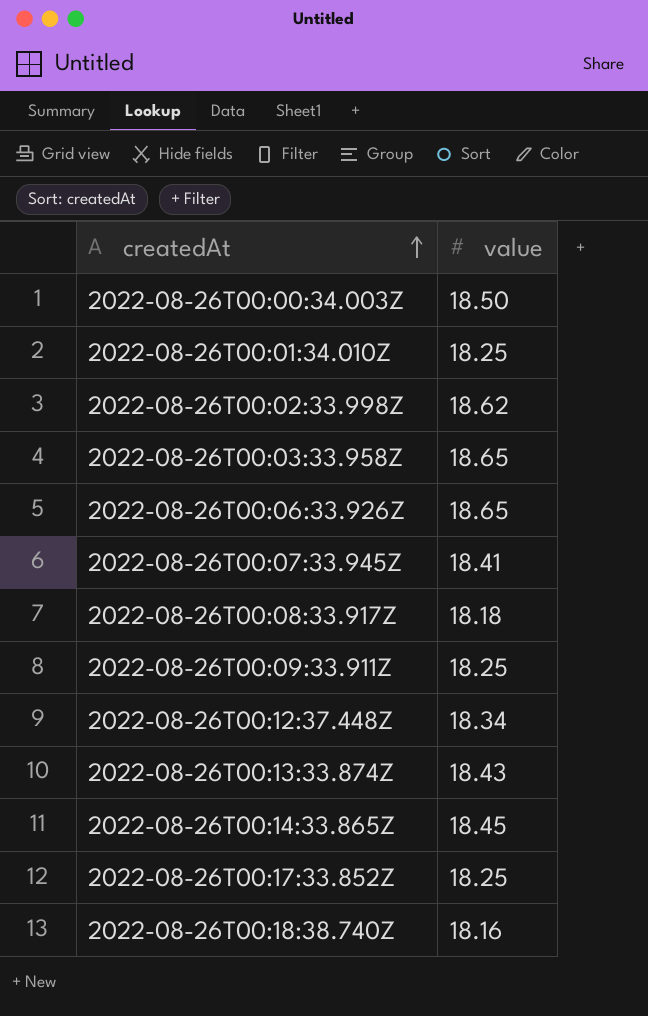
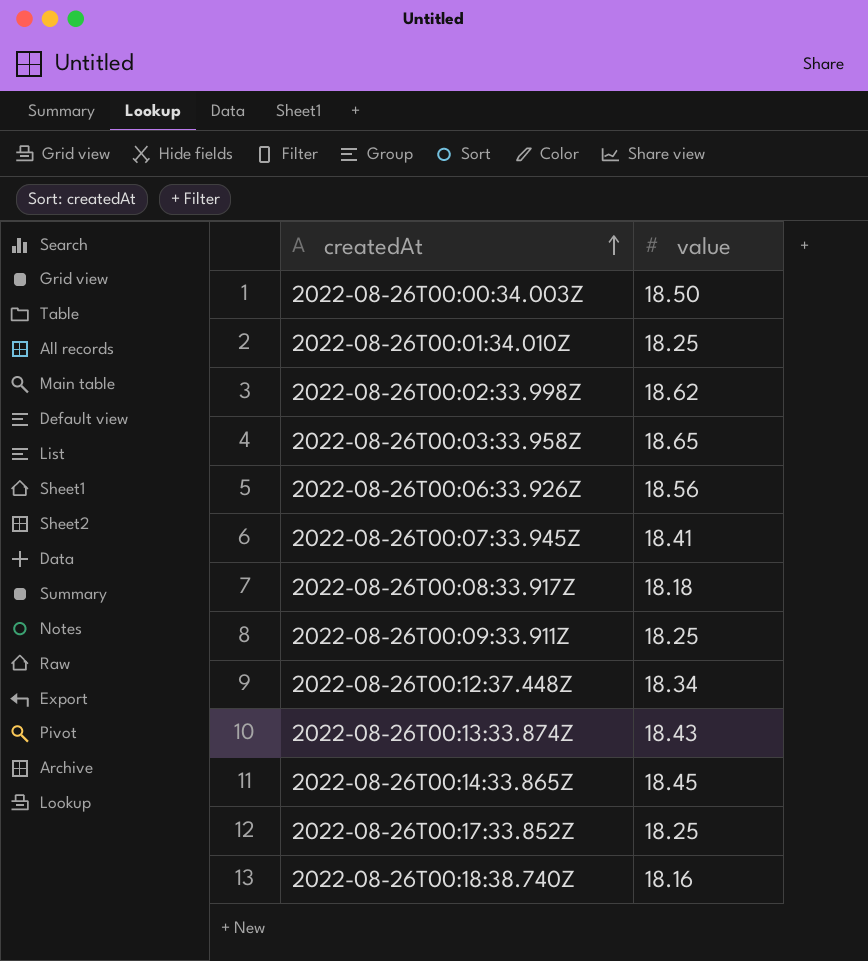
2022-08-26T00:06:33.926Z | value: 18.65 -> 18.56

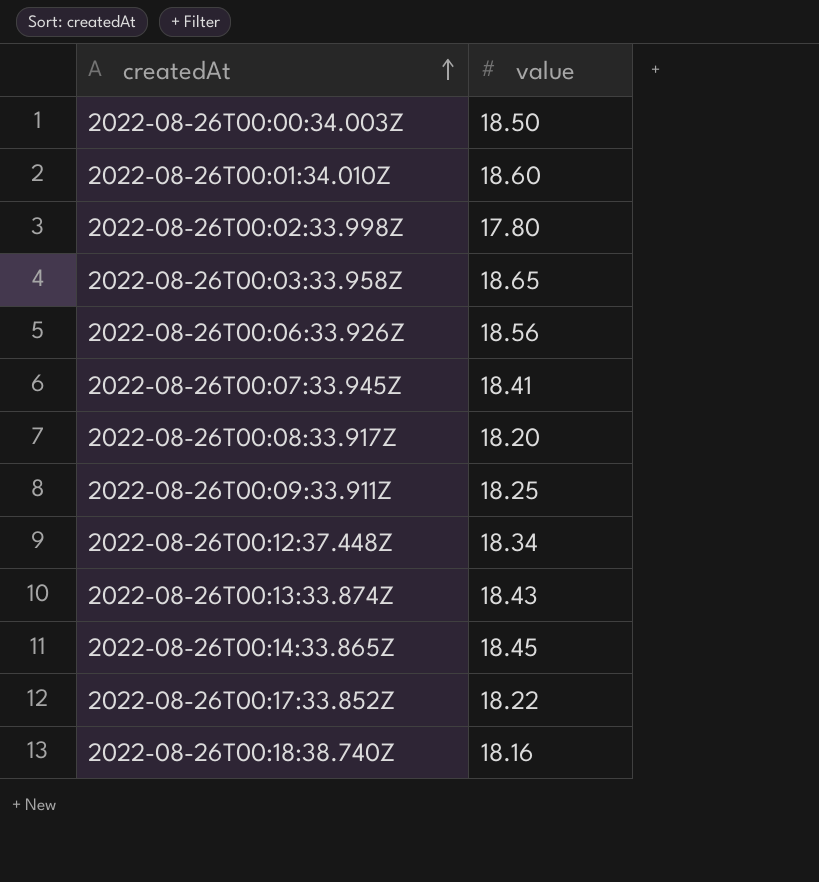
2022-08-26T00:01:34.010Z | value: 18.25 -> 18.60
2022-08-26T00:02:33.998Z | value: 18.62 -> 17.80
2022-08-26T00:08:33.917Z | value: 18.18 -> 18.20
2022-08-26T00:17:33.852Z | value: 18.25 -> 18.22

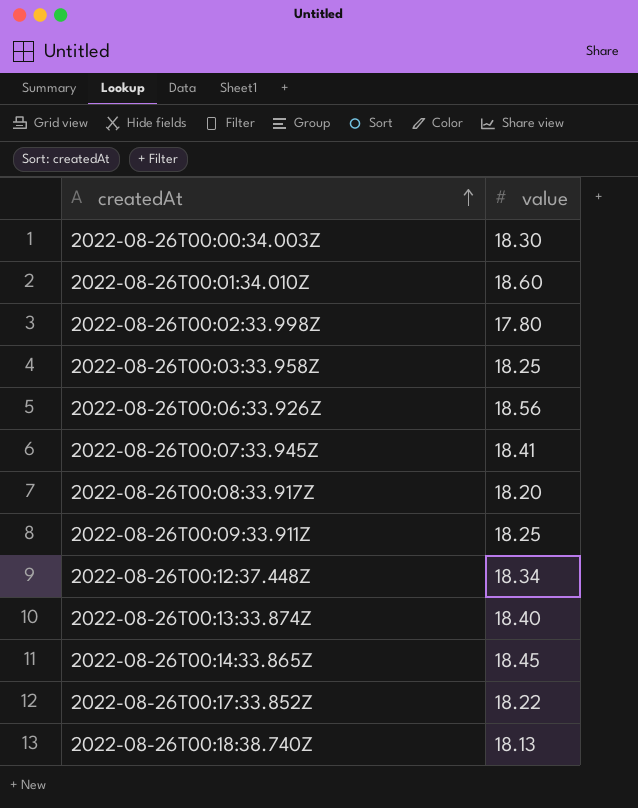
2022-08-26T00:00:34.003Z | value: 18.50 -> 18.30
2022-08-26T00:03:33.958Z | value: 18.65 -> 18.25
2022-08-26T00:13:33.874Z | value: 18.43 -> 18.40
2022-08-26T00:18:38.740Z | value: 18.16 -> 18.13

